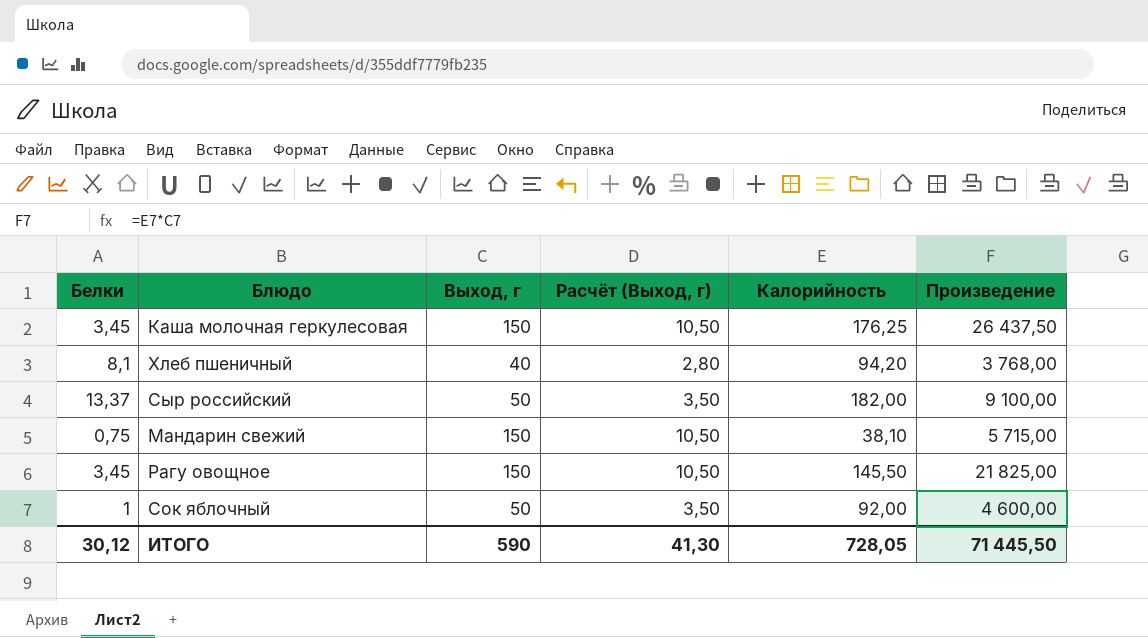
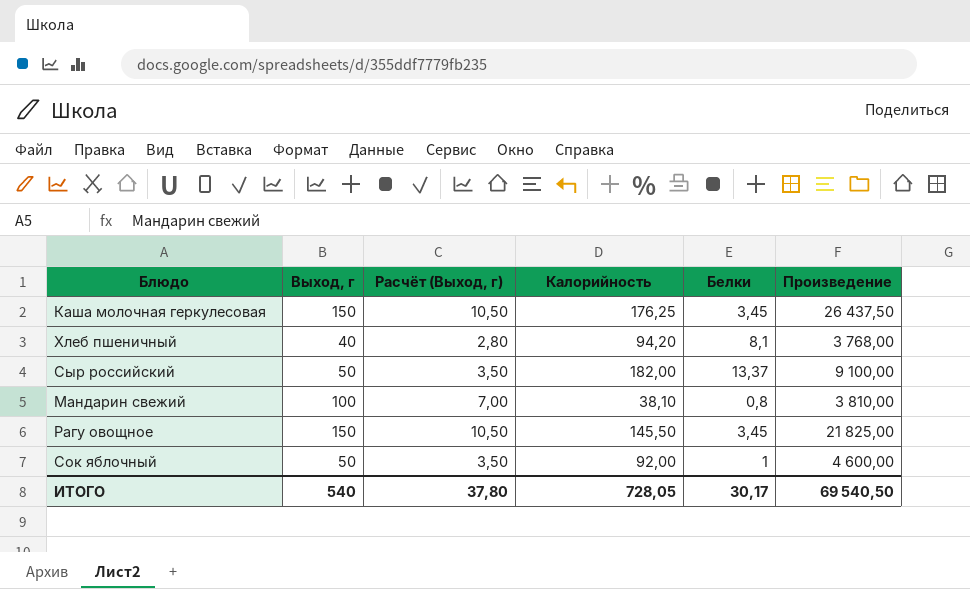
column Белки | position: 1 -> 5
Мандарин свежий | Выход, г: 150 -> 100
Мандарин свежий | Расчёт (Выход, г): 10,50 -> 7,00
Мандарин свежий | Белки: 0,75 -> 0,8
Мандарин свежий | Произведение: 5 715,00 -> 3 810,00
ИТОГО | Выход, г: 590 -> 540
ИТОГО | Расчёт (Выход, г): 41,30 -> 37,80
ИТОГО | Белки: 30,12 -> 30,17
ИТОГО | Произведение: 71 445,50 -> 69 540,50

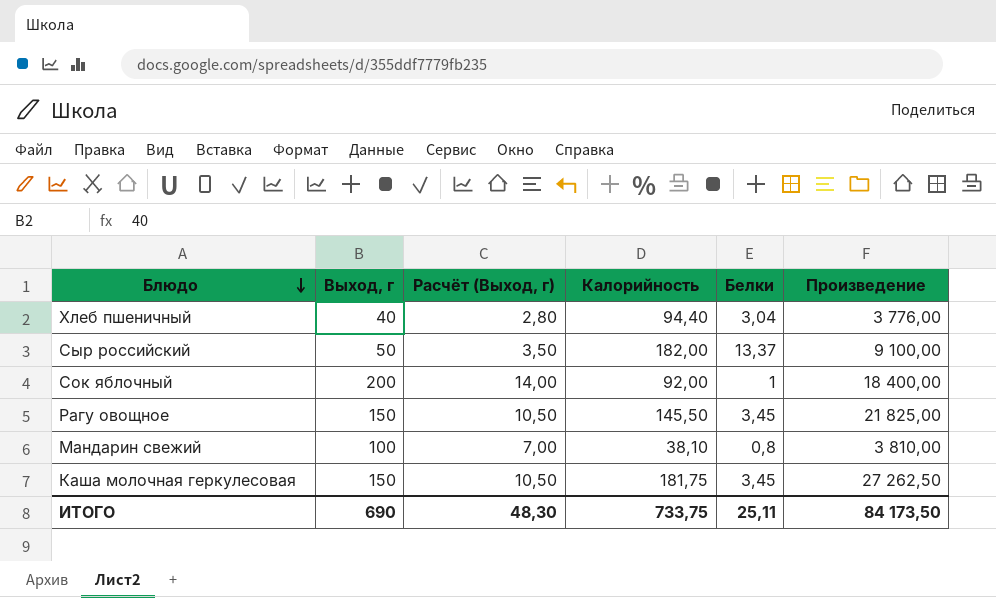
row order: none -> Блюдо descending
Хлеб пшеничный | Калорийность: 94,20 -> 94,40
Хлеб пшеничный | Белки: 8,1 -> 3,04
Хлеб пшеничный | Произведение: 3 768,00 -> 3 776,00
Сок яблочный | Выход, г: 50 -> 200
Сок яблочный | Расчёт (Выход, г): 3,50 -> 14,00
Сок яблочный | Произведение: 4 600,00 -> 18 400,00
Каша молочная геркулесовая | Калорийность: 176,25 -> 181,75
Каша молочная геркулесовая | Произведение: 26 437,50 -> 27 262,50
ИТОГО | Выход, г: 540 -> 690
ИТОГО | Расчёт (Выход, г): 37,80 -> 48,30
ИТОГО | Калорийность: 728,05 -> 733,75
ИТОГО | Белки: 30,17 -> 25,11
ИТОГО | Произведение: 69 540,50 -> 84 173,50

